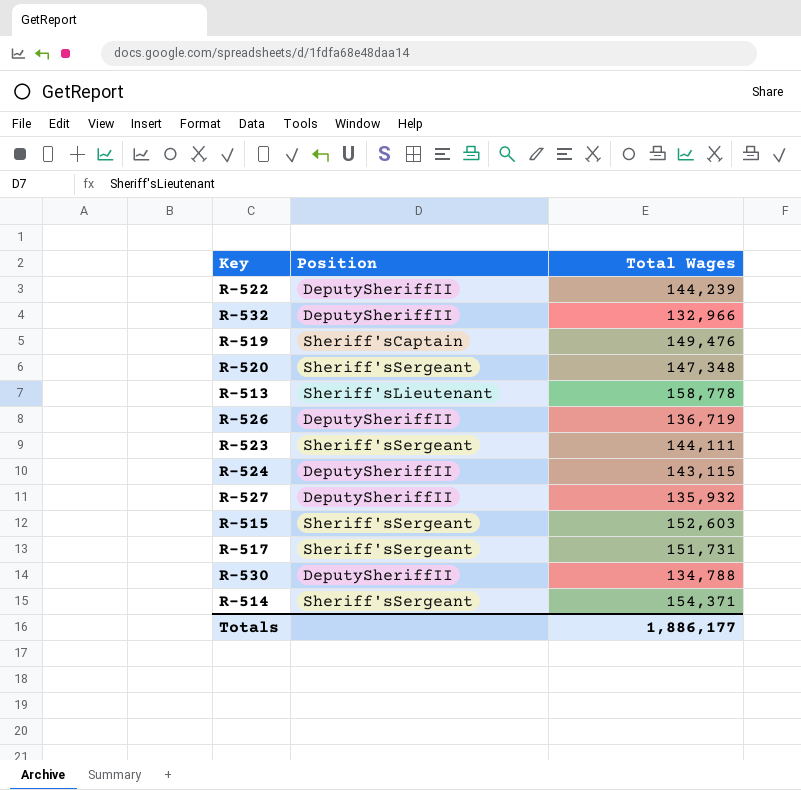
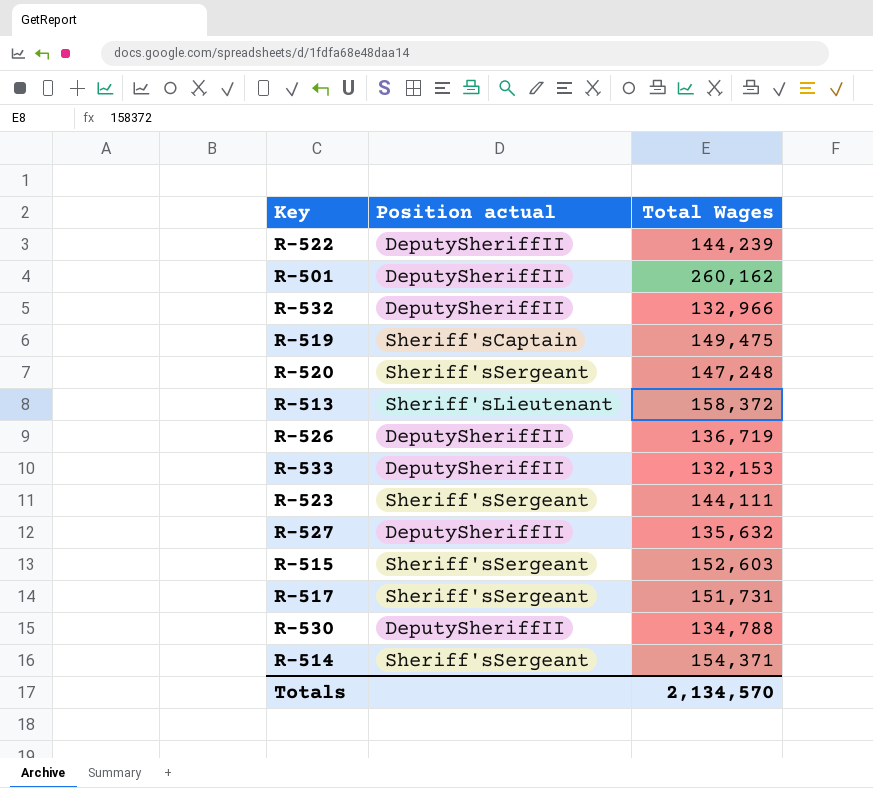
column name: Position -> Position actual
row R-524: DeputySheriffII | 143,115 -> none
row R-501: none -> DeputySheriffII | 260,162
R-519 | Total Wages: 149,476 -> 149,475
R-520 | Total Wages: 147,348 -> 147,248
R-513 | Total Wages: 158,778 -> 158,372
row R-533: none -> DeputySheriffII | 132,153
R-527 | Total Wages: 135,932 -> 135,632
Totals | Total Wages: 1,886,177 -> 2,134,570

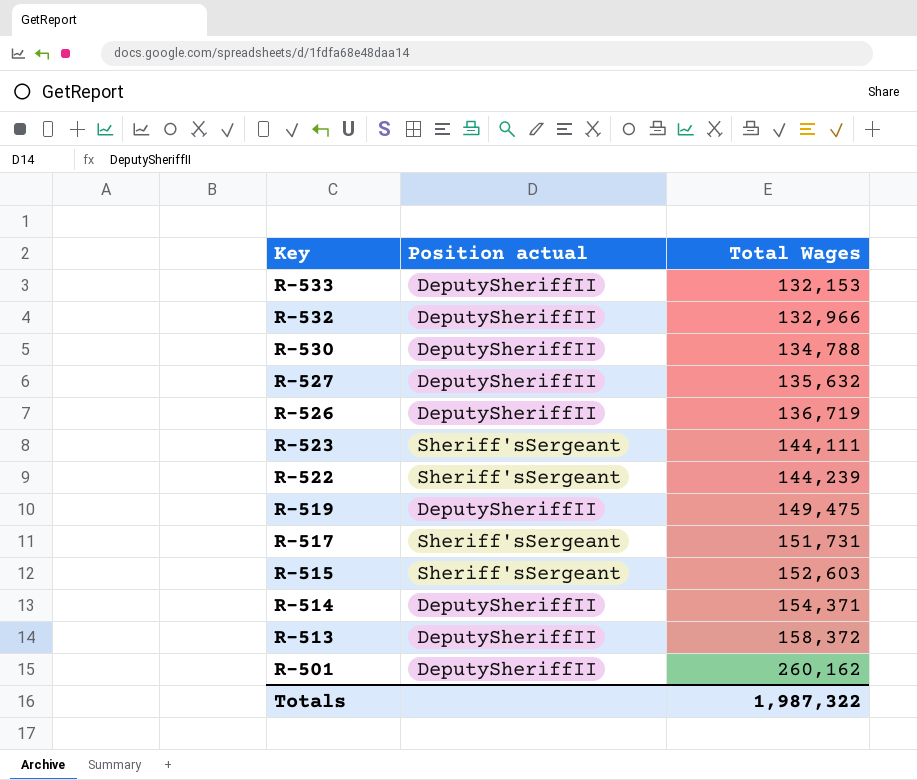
row order: none -> Key descending
row R-520: Sheriff'sSergeant | 147,248 -> none
R-522 | Position actual: DeputySheriffII -> Sheriff'sSergeant
R-519 | Position actual: Sheriff'sCaptain -> DeputySheriffII
R-514 | Position actual: Sheriff'sSergeant -> DeputySheriffII
R-513 | Position actual: Sheriff'sLieutenant -> DeputySheriffII
Totals | Total Wages: 2,134,570 -> 1,987,322

